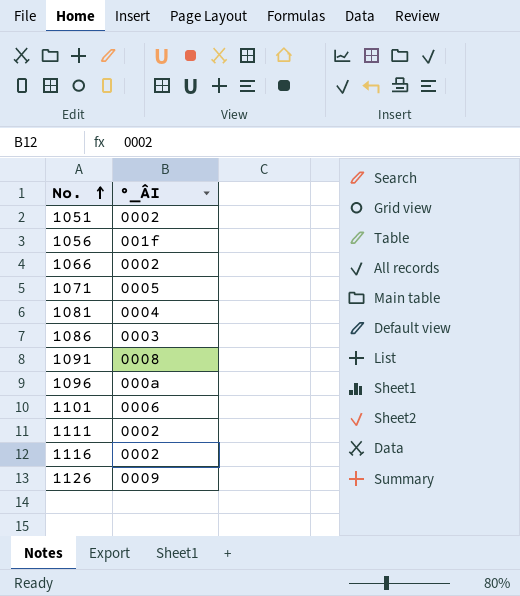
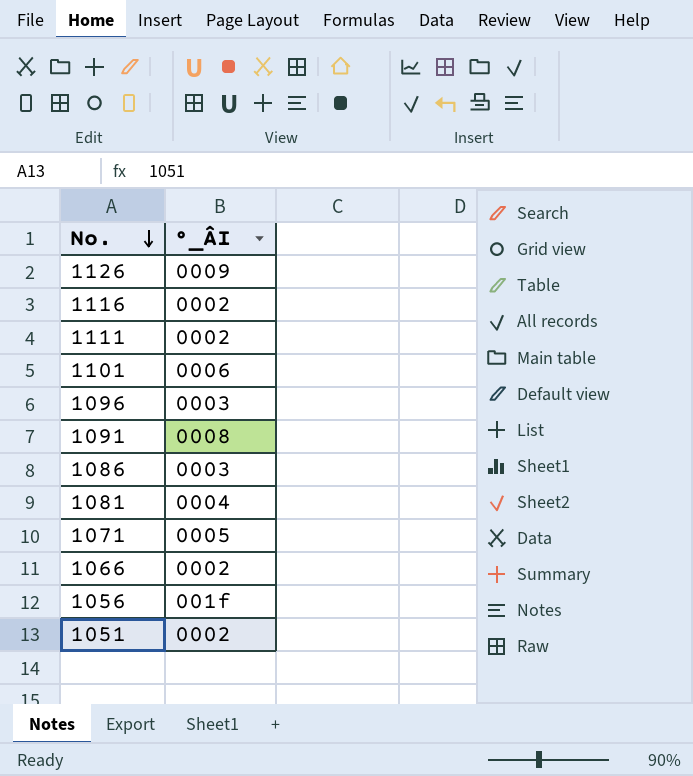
row order: No. ascending -> No. descending
1096 | °_ÂI: 000a -> 0003

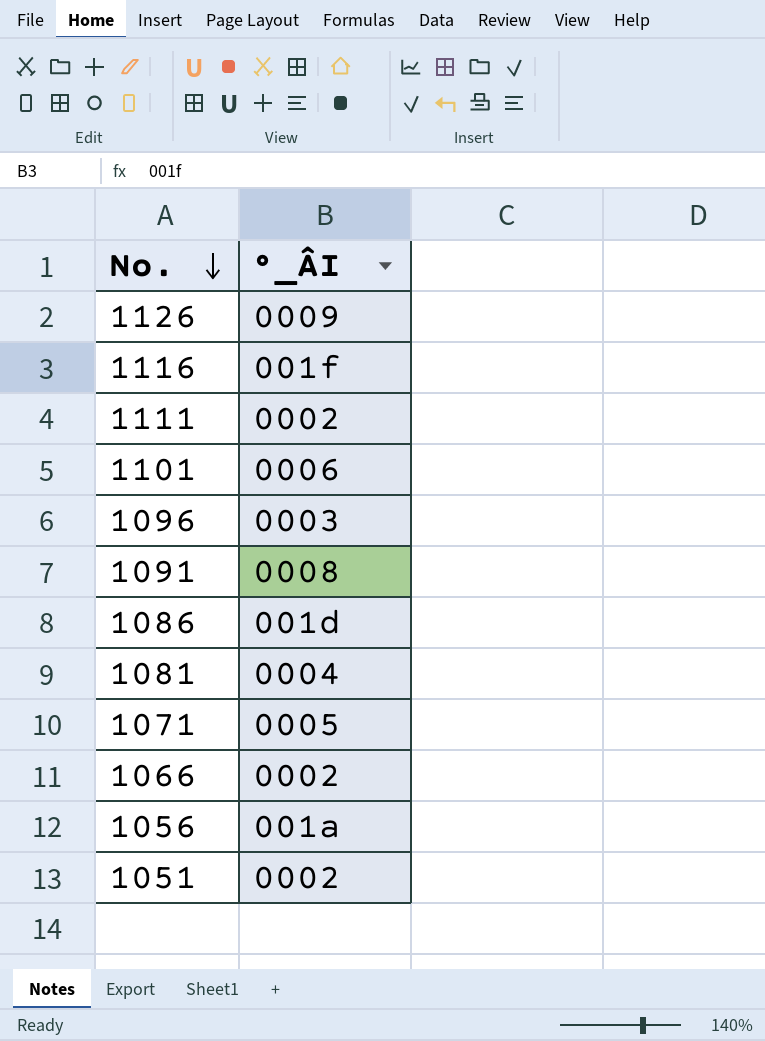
1116 | °_ÂI: 0002 -> 001f
1086 | °_ÂI: 0003 -> 001d
1056 | °_ÂI: 001f -> 001a

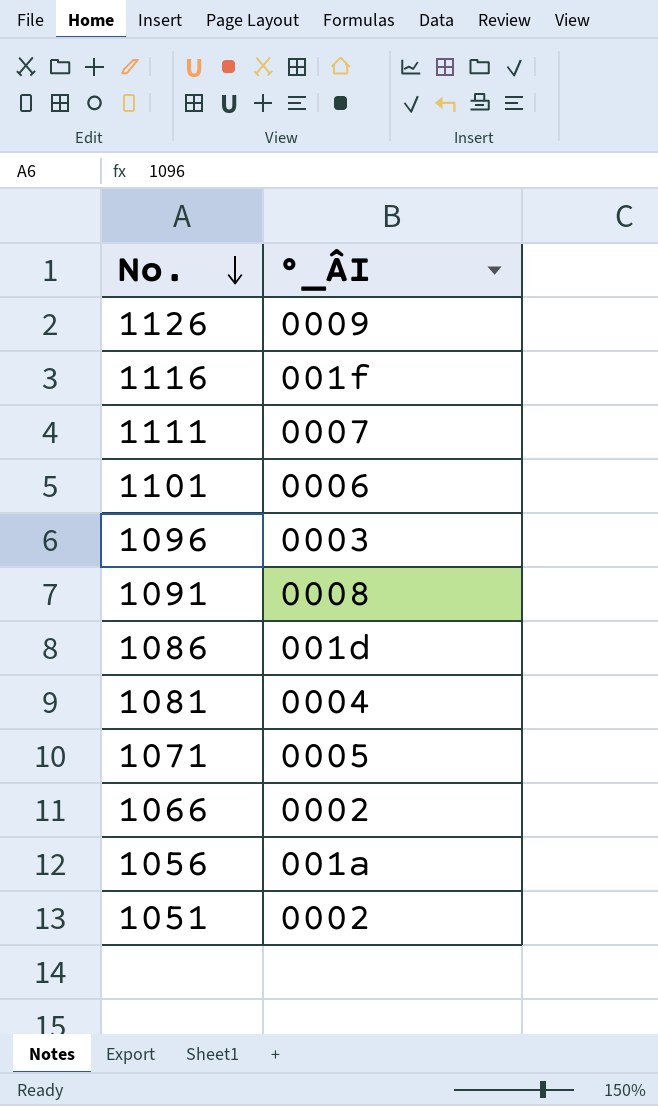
1111 | °_ÂI: 0002 -> 0007

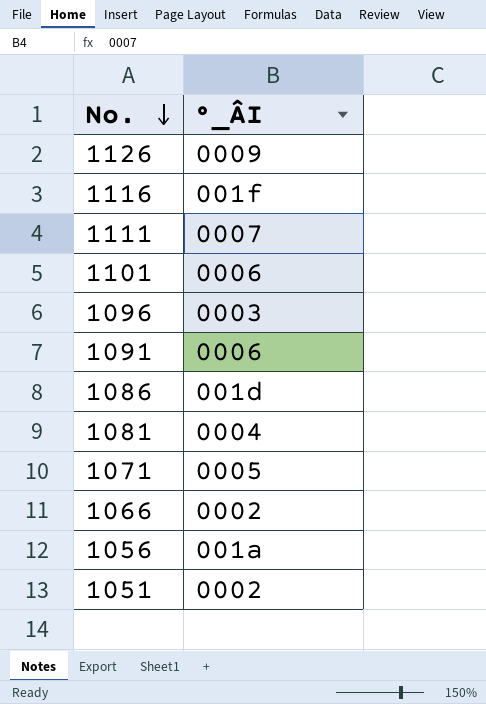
1091 | °_ÂI: 0008 -> 0006

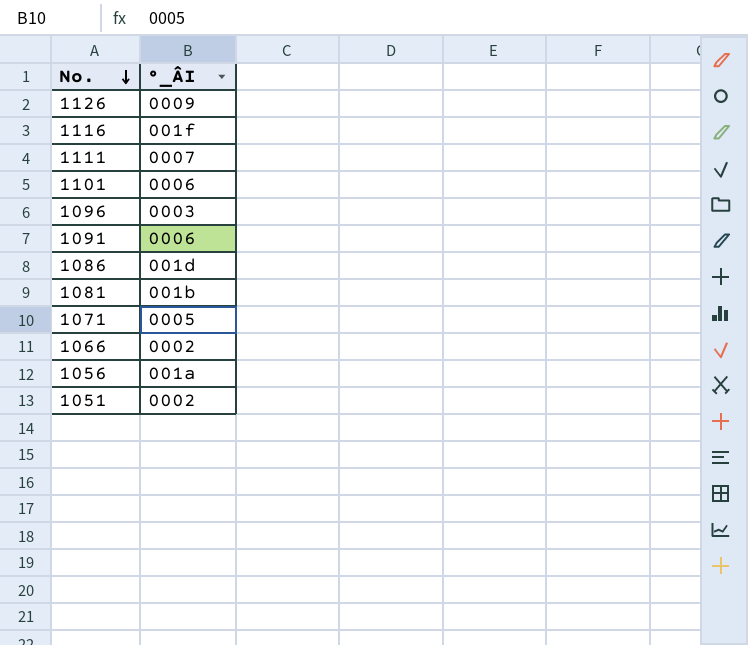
1081 | °_ÂI: 0004 -> 001b

